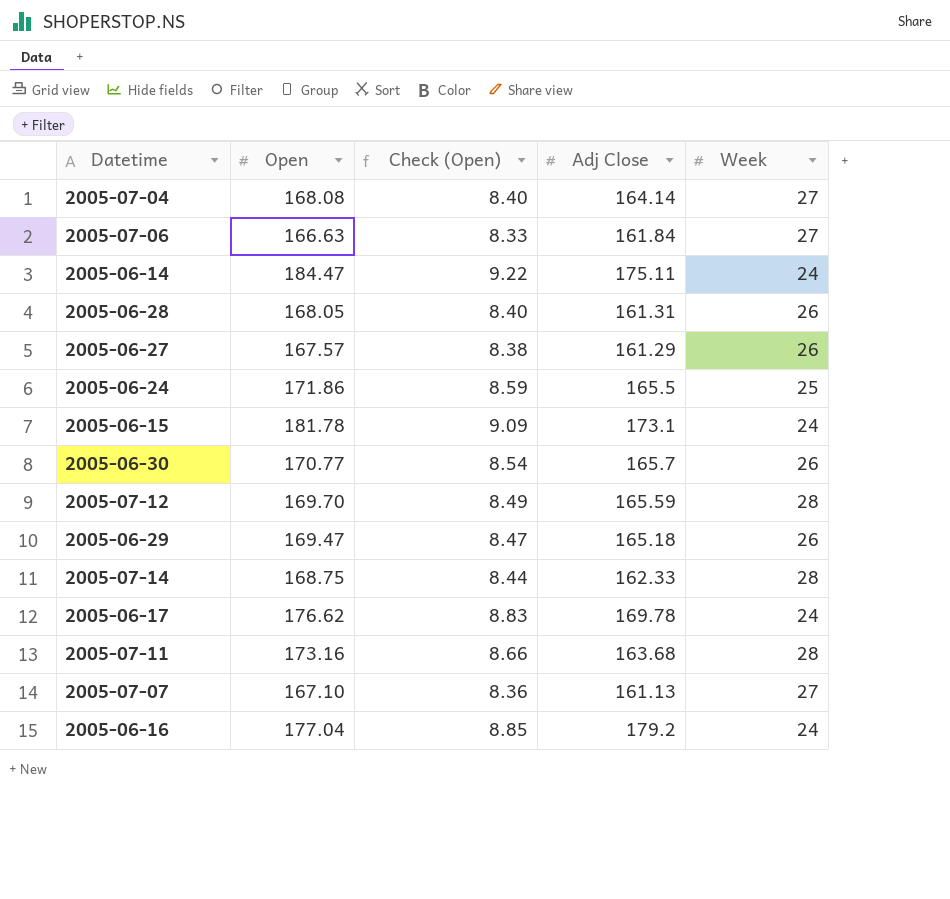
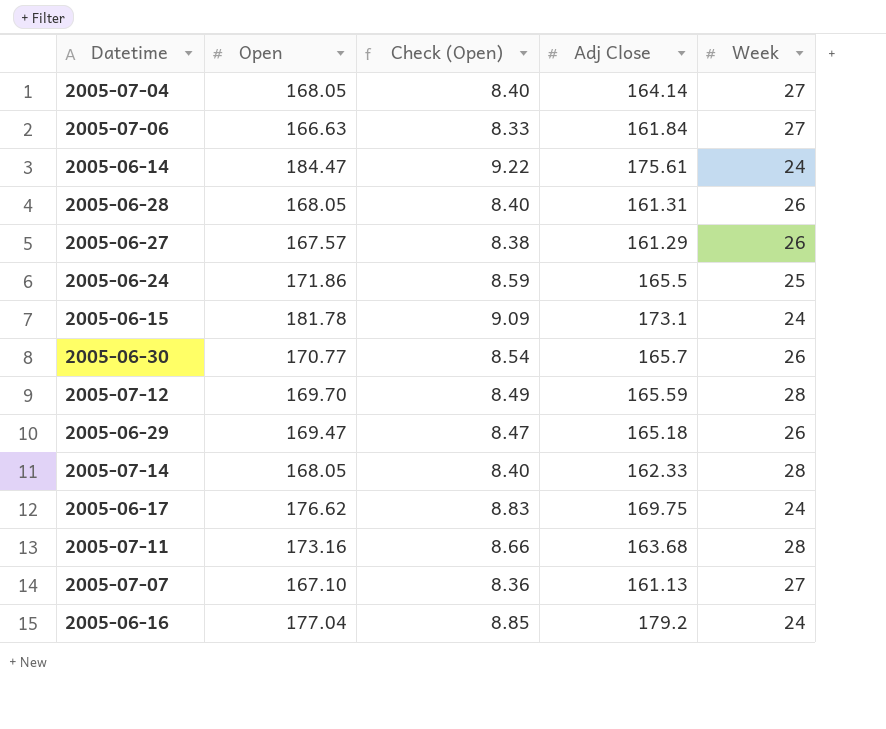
2005-07-04 | Open: 168.08 -> 168.05
2005-06-14 | Adj Close: 175.11 -> 175.61
2005-07-14 | Open: 168.75 -> 168.05
2005-07-14 | Check (Open): 8.44 -> 8.40
2005-06-17 | Adj Close: 169.78 -> 169.75

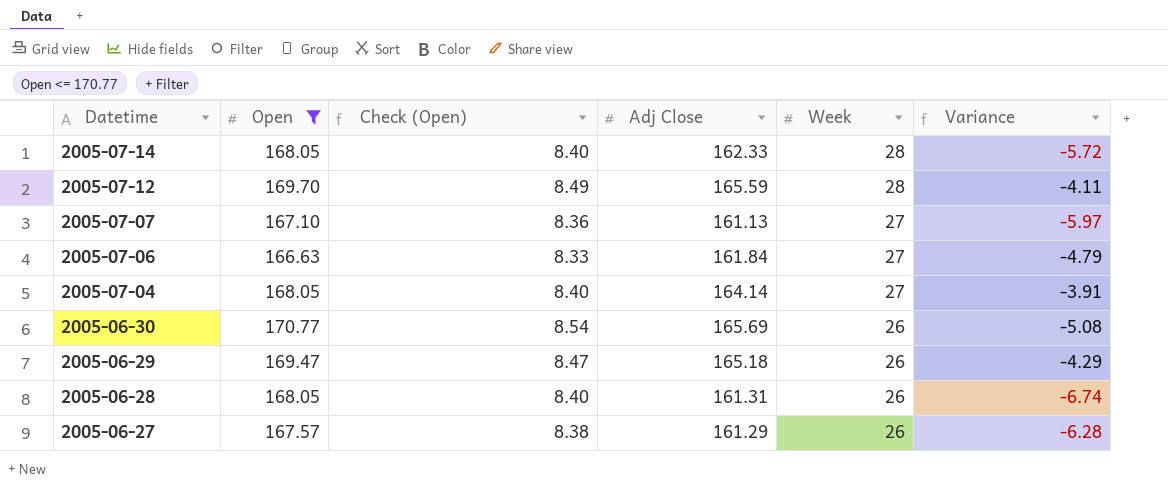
filter: none -> Open <= 170.77
row order: none -> Datetime descending
column Variance | formula: none -> [Adj Close] - [Open]
2005-06-30 | Adj Close: 165.7 -> 165.69

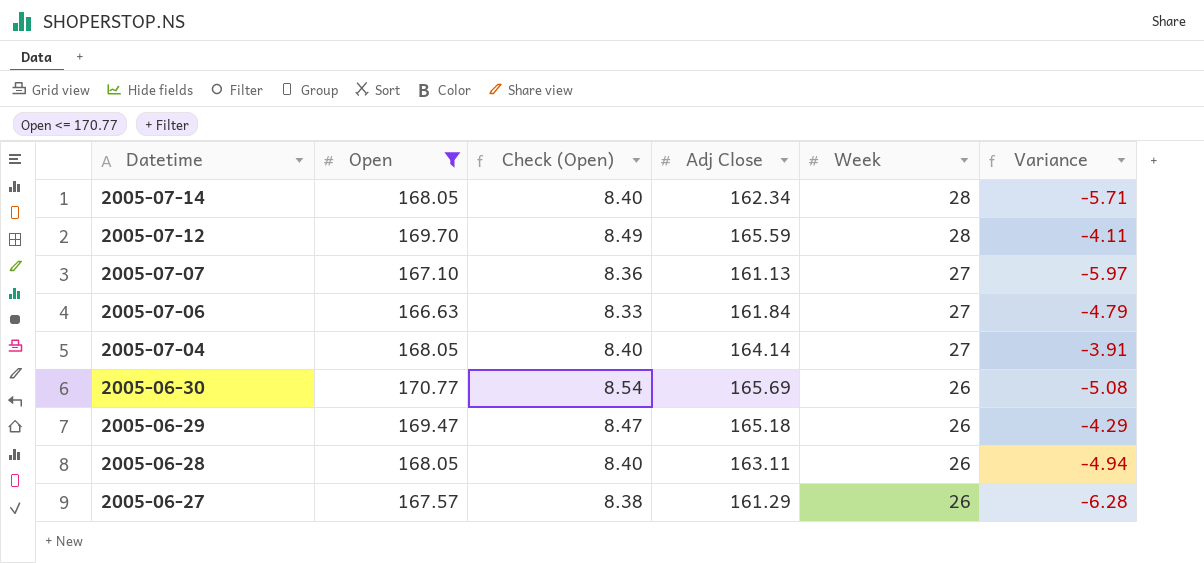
2005-07-14 | Adj Close: 162.33 -> 162.34
2005-07-14 | Variance: -5.72 -> -5.71
2005-06-28 | Adj Close: 161.31 -> 163.11
2005-06-28 | Variance: -6.74 -> -4.94

